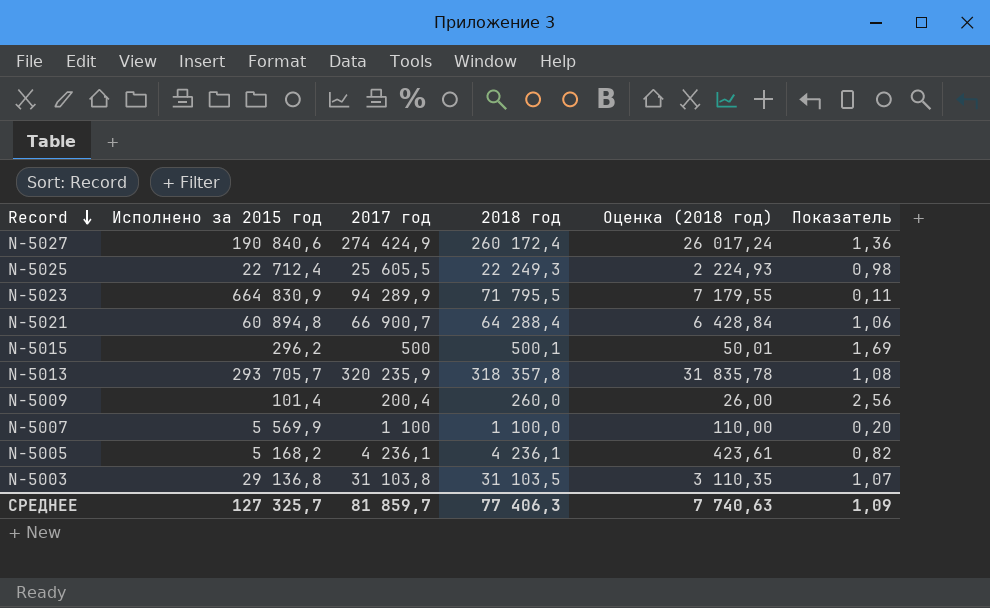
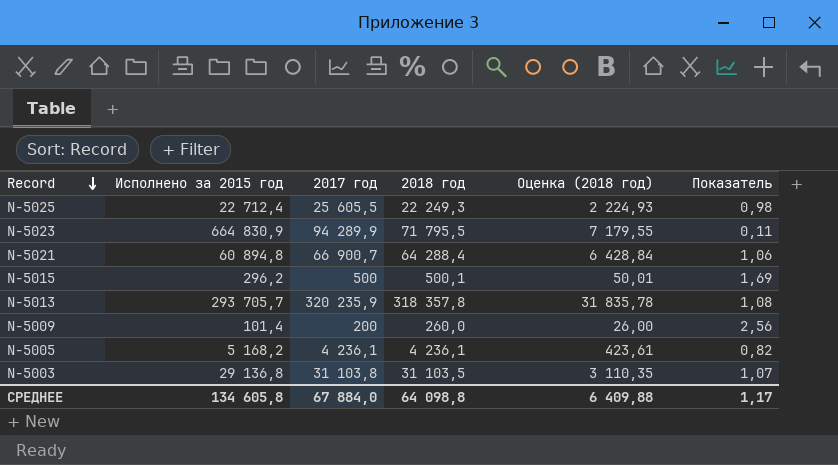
row N-5027: 190 840,6 | 274 424,9 | 260 172,4 | 26 017,24 | 1,36 -> none
row N-5007: 5 569,9 | 1 100 | 1 100,0 | 110,00 | 0,20 -> none
N-5009 | 2017 год: 200,4 -> 200
СРЕДНЕЕ | Исполнено за 2015 год: 127 325,7 -> 134 605,8
СРЕДНЕЕ | 2017 год: 81 859,7 -> 67 884,0
СРЕДНЕЕ | 2018 год: 77 406,3 -> 64 098,8
СРЕДНЕЕ | Оценка (2018 год): 7 740,63 -> 6 409,88
СРЕДНЕЕ | Показатель: 1,09 -> 1,17

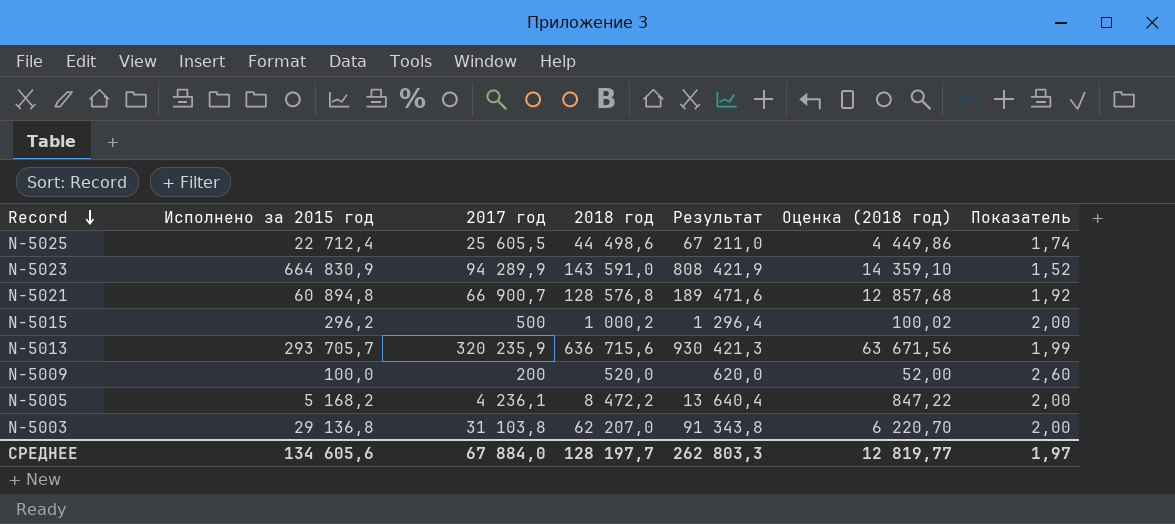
column Результат | formula: none -> [Исполнено за 2015 год] + [2018 год]
column Показатель | formula: [2018 год] / [Исполнено за 2015 год] -> [2018 год] / [2017 год]
N-5025 | 2018 год: 22 249,3 -> 44 498,6
N-5025 | Оценка (2018 год): 2 224,93 -> 4 449,86
N-5023 | 2018 год: 71 795,5 -> 143 591,0
N-5023 | Оценка (2018 год): 7 179,55 -> 14 359,10
N-5021 | 2018 год: 64 288,4 -> 128 576,8
N-5021 | Оценка (2018 год): 6 428,84 -> 12 857,68
N-5015 | 2018 год: 500,1 -> 1 000,2
N-5015 | Оценка (2018 год): 50,01 -> 100,02
N-5013 | 2018 год: 318 357,8 -> 636 715,6
N-5013 | Оценка (2018 год): 31 835,78 -> 63 671,56
N-5009 | Исполнено за 2015 год: 101,4 -> 100,0
N-5009 | 2018 год: 260,0 -> 520,0
N-5009 | Оценка (2018 год): 26,00 -> 52,00
N-5005 | 2018 год: 4 236,1 -> 8 472,2
N-5005 | Оценка (2018 год): 423,61 -> 847,22
N-5003 | 2018 год: 31 103,5 -> 62 207,0
N-5003 | Оценка (2018 год): 3 110,35 -> 6 220,70
СРЕДНЕЕ | Исполнено за 2015 год: 134 605,8 -> 134 605,6
СРЕДНЕЕ | 2018 год: 64 098,8 -> 128 197,7
СРЕДНЕЕ | Оценка (2018 год): 6 409,88 -> 12 819,77
СРЕДНЕЕ | Показатель: 1,17 -> 1,97

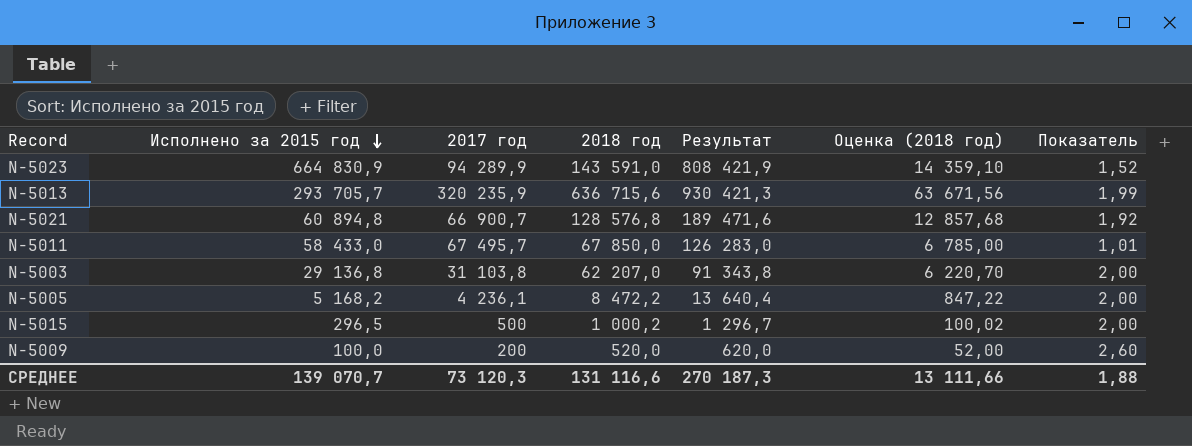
row order: Record descending -> Исполнено за 2015 год descending
row N-5025: 22 712,4 | 25 605,5 | 44 498,6 | 67 211,0 | 4 449,86 | 1,74 -> none
row N-5011: none -> 58 433,0 | 67 495,7 | 67 850,0 | 126 283,0 | 6 785,00 | 1,01
N-5015 | Исполнено за 2015 год: 296,2 -> 296,5
N-5015 | Результат: 1 296,4 -> 1 296,7
СРЕДНЕЕ | Исполнено за 2015 год: 134 605,6 -> 139 070,7
СРЕДНЕЕ | 2017 год: 67 884,0 -> 73 120,3
СРЕДНЕЕ | 2018 год: 128 197,7 -> 131 116,6
СРЕДНЕЕ | Результат: 262 803,3 -> 270 187,3
СРЕДНЕЕ | Оценка (2018 год): 12 819,77 -> 13 111,66
СРЕДНЕЕ | Показатель: 1,97 -> 1,88

